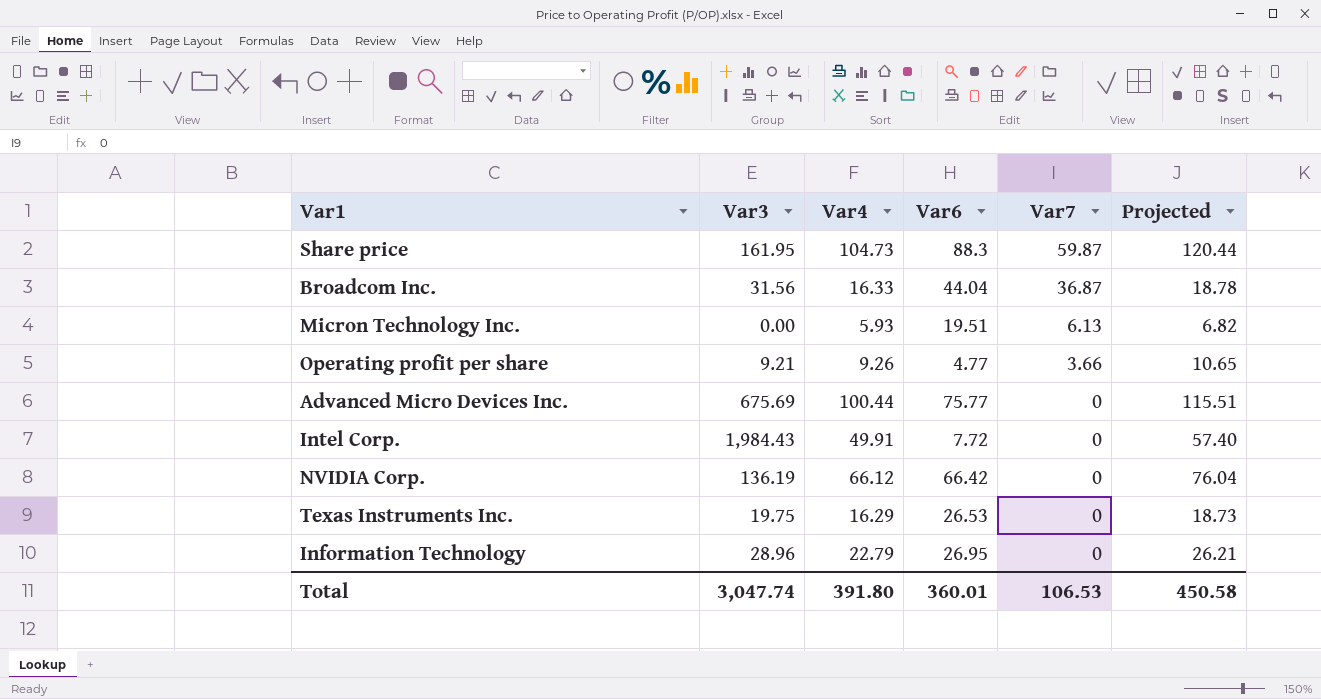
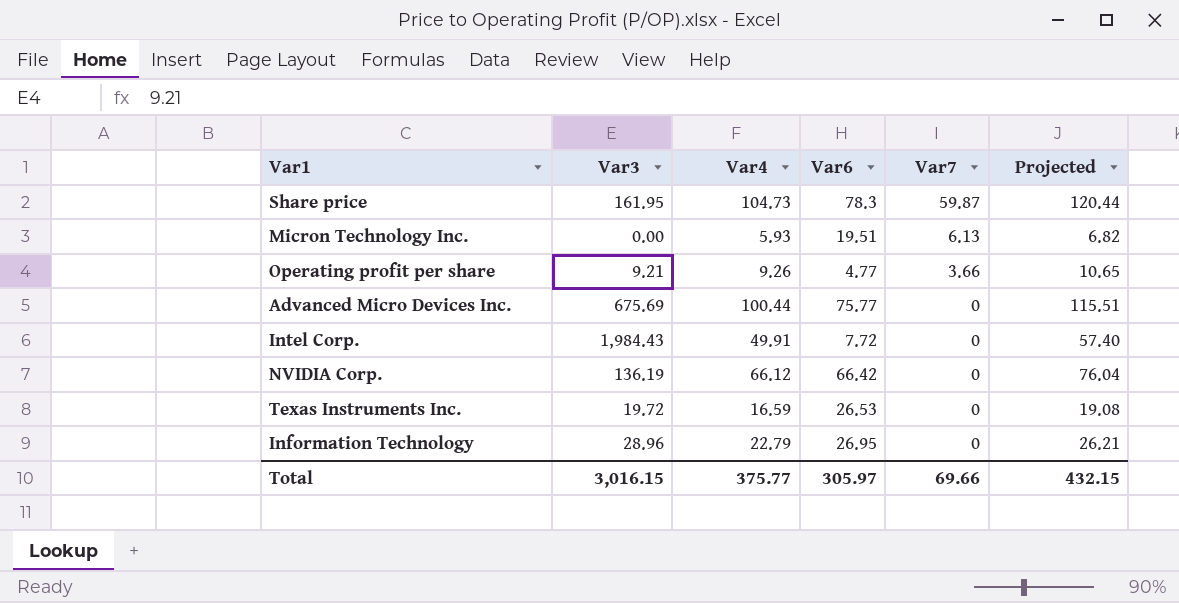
row Broadcom Inc.: 31.56 | 16.33 | 44.04 | 36.87 | 18.78 -> none
Share price | Var6: 88.3 -> 78.3
Texas Instruments Inc. | Var3: 19.75 -> 19.72
Texas Instruments Inc. | Var4: 16.29 -> 16.59
Texas Instruments Inc. | Projected: 18.73 -> 19.08
Total | Var3: 3,047.74 -> 3,016.15
Total | Var4: 391.80 -> 375.77
Total | Var6: 360.01 -> 305.97
Total | Var7: 106.53 -> 69.66
Total | Projected: 450.58 -> 432.15

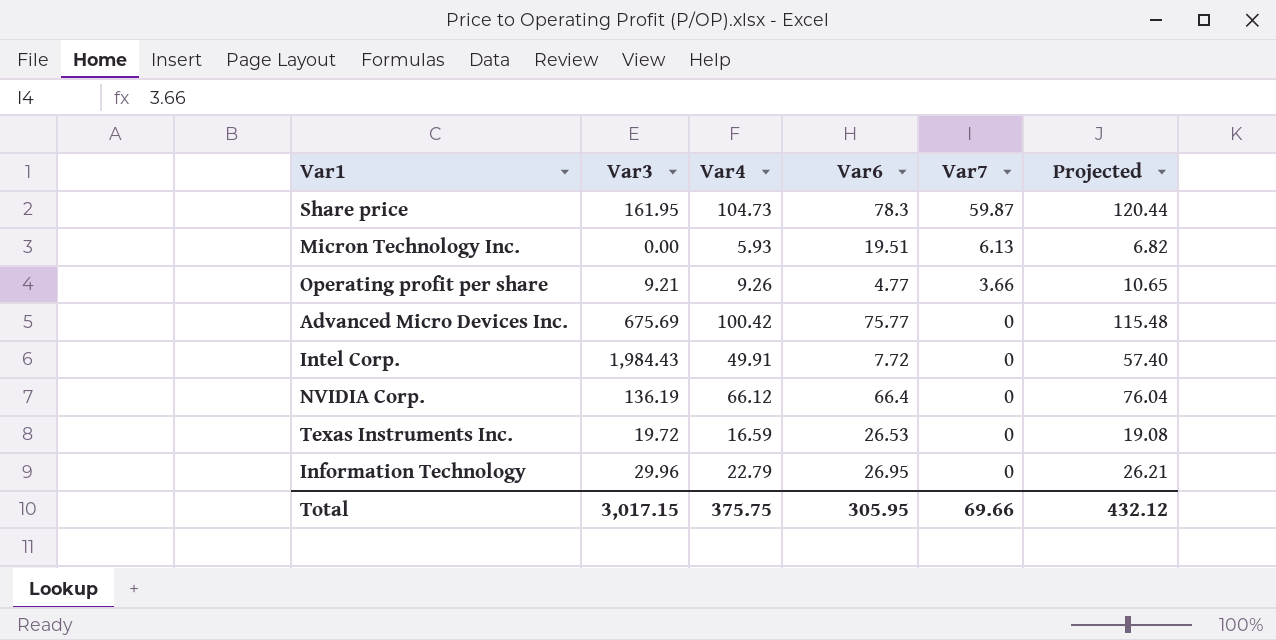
Advanced Micro Devices Inc. | Var4: 100.44 -> 100.42
Advanced Micro Devices Inc. | Projected: 115.51 -> 115.48
NVIDIA Corp. | Var6: 66.42 -> 66.4
Information Technology | Var3: 28.96 -> 29.96
Total | Var3: 3,016.15 -> 3,017.15
Total | Var4: 375.77 -> 375.75
Total | Var6: 305.97 -> 305.95
Total | Projected: 432.15 -> 432.12

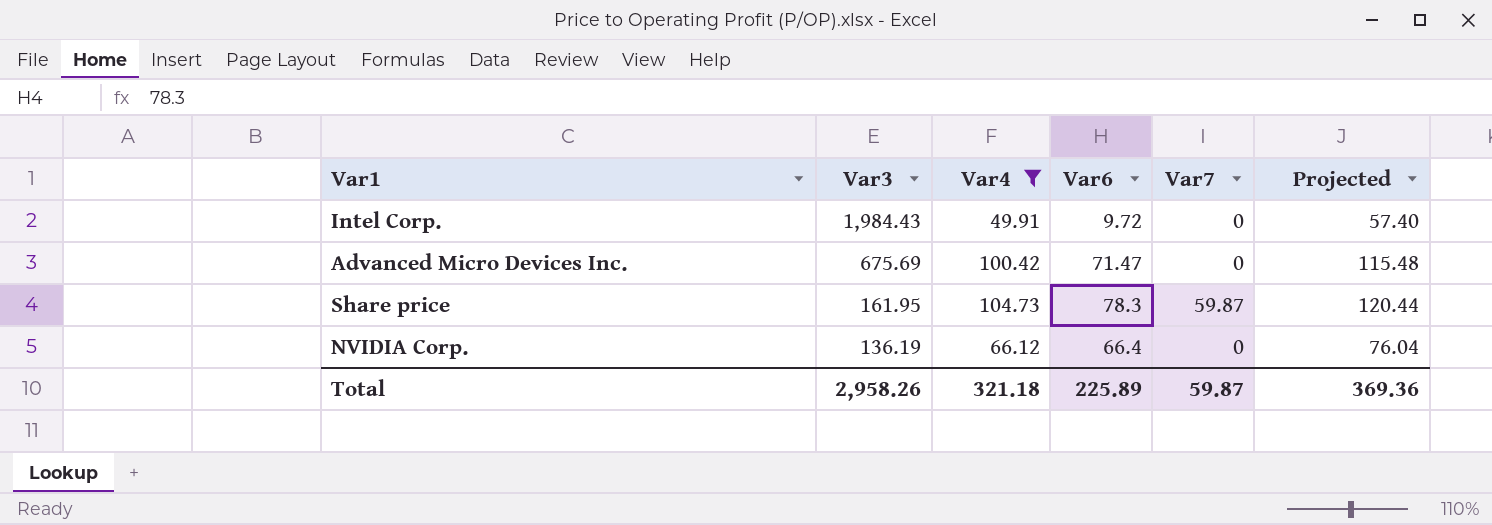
filter: none -> Var4 >= 49.91
row order: Var7 descending -> Var3 descending
Intel Corp. | Var6: 7.72 -> 9.72
Advanced Micro Devices Inc. | Var6: 75.77 -> 71.47
Total | Var3: 3,017.15 -> 2,958.26
Total | Var4: 375.75 -> 321.18
Total | Var6: 305.95 -> 225.89
Total | Var7: 69.66 -> 59.87
Total | Projected: 432.12 -> 369.36

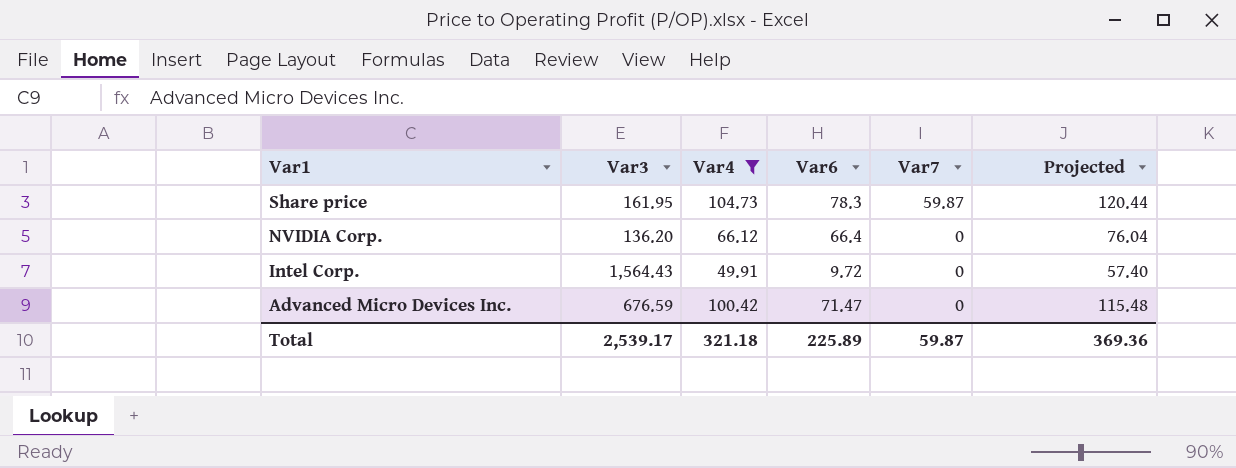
row order: Var3 descending -> Var1 descending
NVIDIA Corp. | Var3: 136.19 -> 136.20
Intel Corp. | Var3: 1,984.43 -> 1,564.43
Advanced Micro Devices Inc. | Var3: 675.69 -> 676.59
Total | Var3: 2,958.26 -> 2,539.17

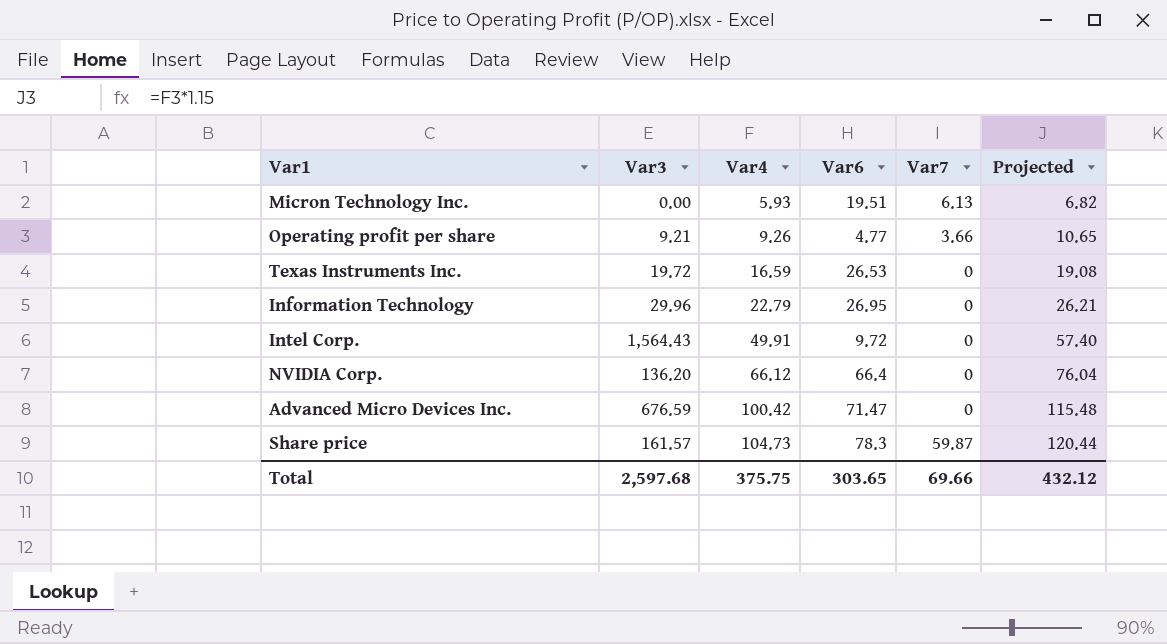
filter: Var4 >= 49.91 -> none
row order: Var1 descending -> Var4 ascending
Share price | Var3: 161.95 -> 161.57
Total | Var3: 2,539.17 -> 2,597.68
Total | Var4: 321.18 -> 375.75
Total | Var6: 225.89 -> 303.65
Total | Var7: 59.87 -> 69.66
Total | Projected: 369.36 -> 432.12

